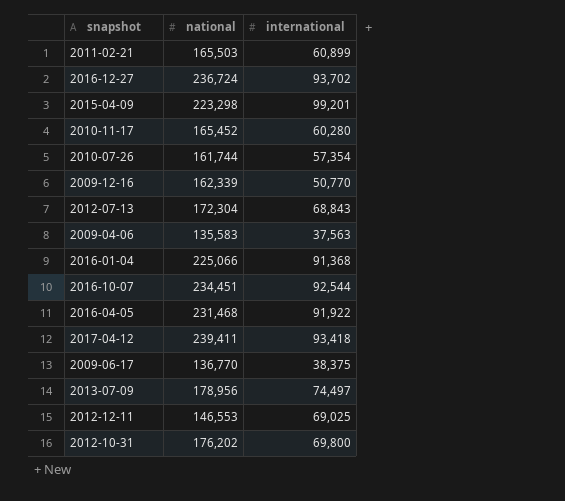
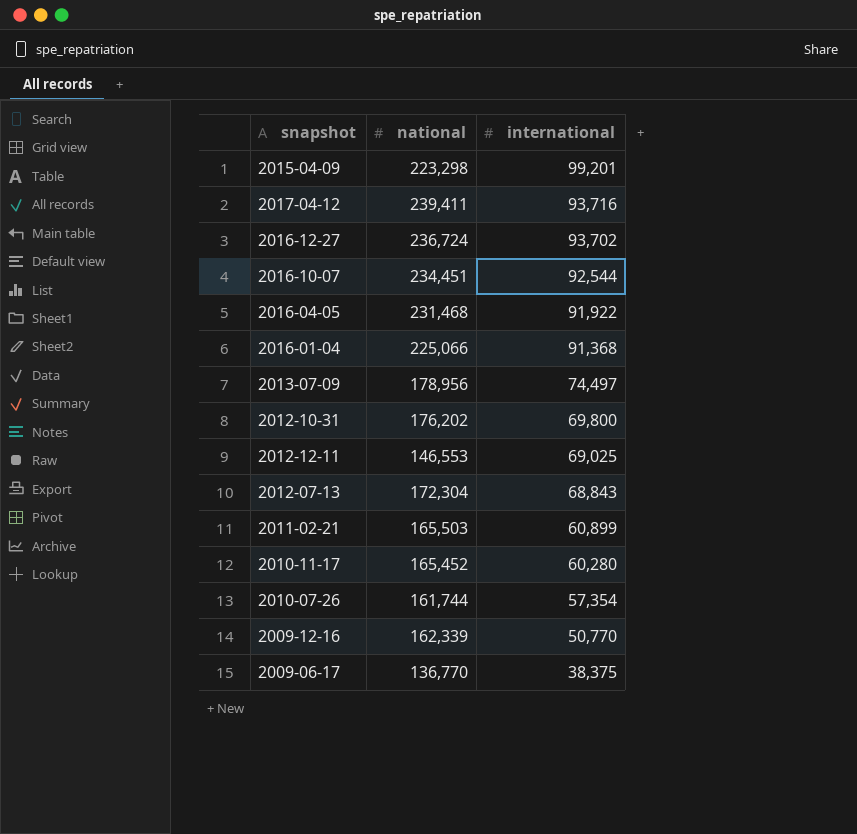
row order: none -> international descending
row 2009-04-06: 135,583 | 37,563 -> none
2017-04-12 | international: 93,418 -> 93,716

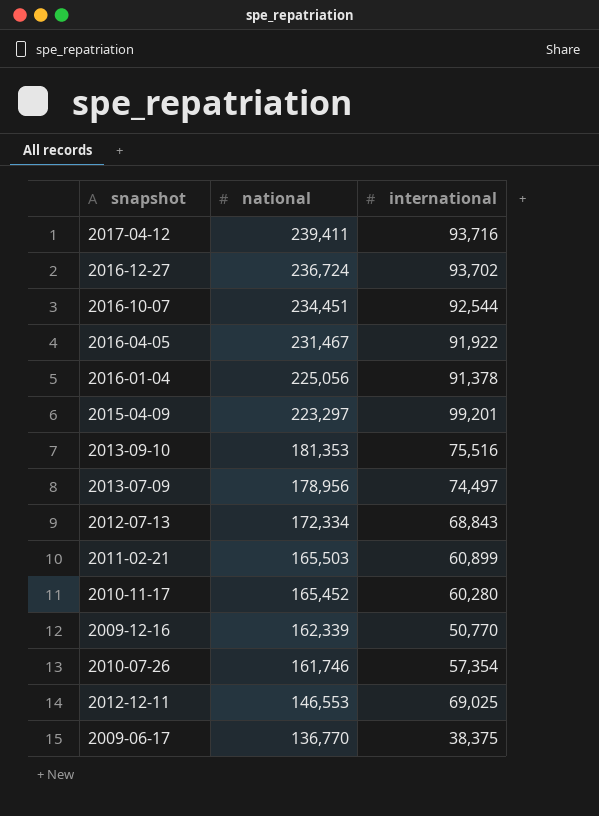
row order: international descending -> national descending
row 2012-10-31: 176,202 | 69,800 -> none
2016-04-05 | national: 231,468 -> 231,467
2016-01-04 | national: 225,066 -> 225,056
2016-01-04 | international: 91,368 -> 91,378
2015-04-09 | national: 223,298 -> 223,297
row 2013-09-10: none -> 181,353 | 75,516
2012-07-13 | national: 172,304 -> 172,334
2010-07-26 | national: 161,744 -> 161,746

